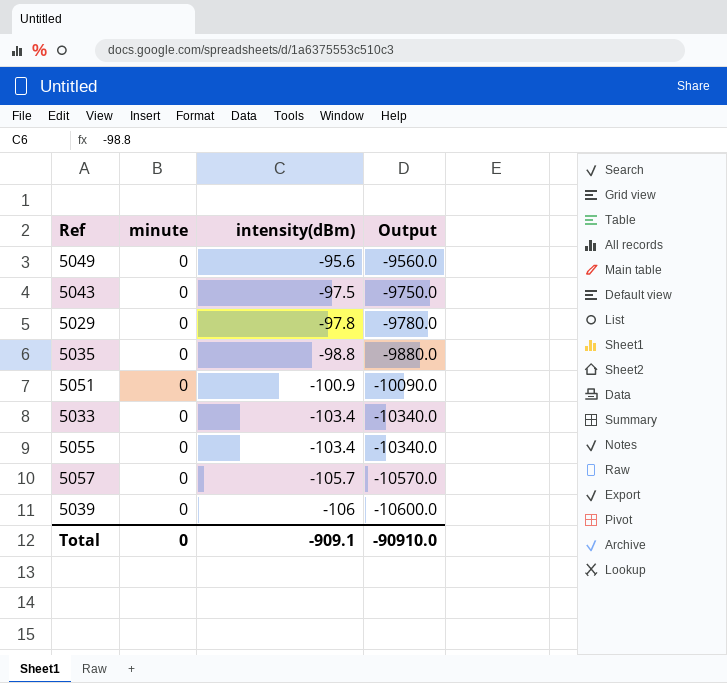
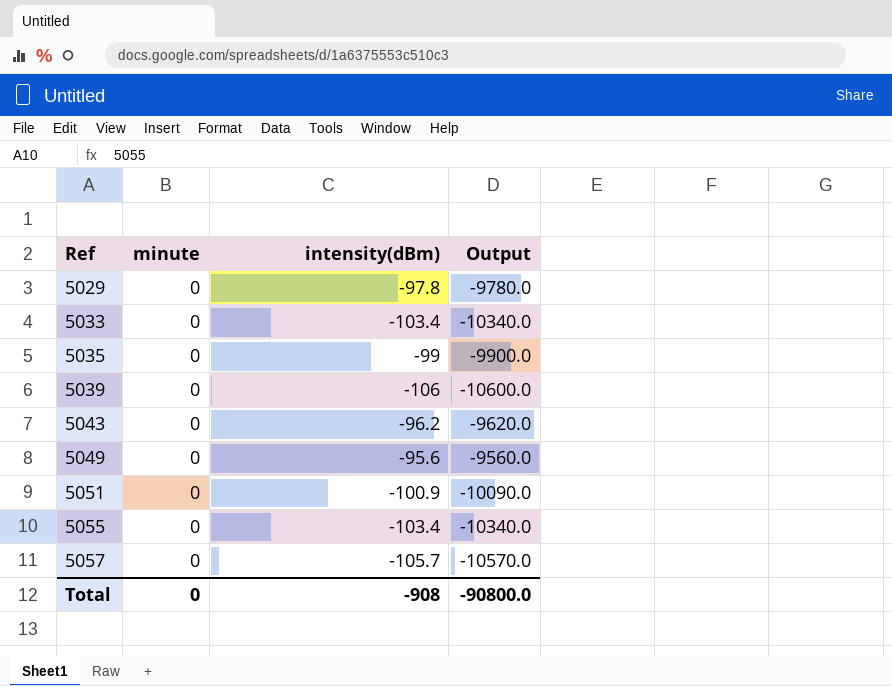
row order: intensity(dBm) descending -> Ref ascending
5035 | intensity(dBm): -98.8 -> -99
5035 | Output: -9880.0 -> -9900.0
5043 | intensity(dBm): -97.5 -> -96.2
5043 | Output: -9750.0 -> -9620.0
Total | intensity(dBm): -909.1 -> -908
Total | Output: -90910.0 -> -90800.0

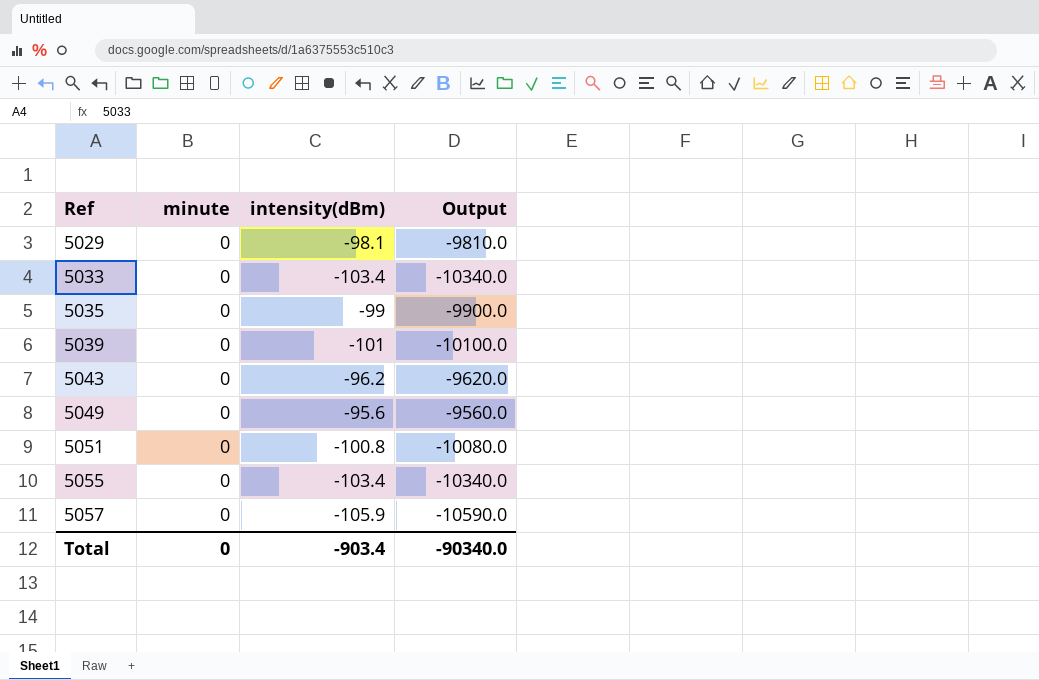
5029 | intensity(dBm): -97.8 -> -98.1
5029 | Output: -9780.0 -> -9810.0
5039 | intensity(dBm): -106 -> -101
5039 | Output: -10600.0 -> -10100.0
5051 | intensity(dBm): -100.9 -> -100.8
5051 | Output: -10090.0 -> -10080.0
5057 | intensity(dBm): -105.7 -> -105.9
5057 | Output: -10570.0 -> -10590.0
Total | intensity(dBm): -908 -> -903.4
Total | Output: -90800.0 -> -90340.0

